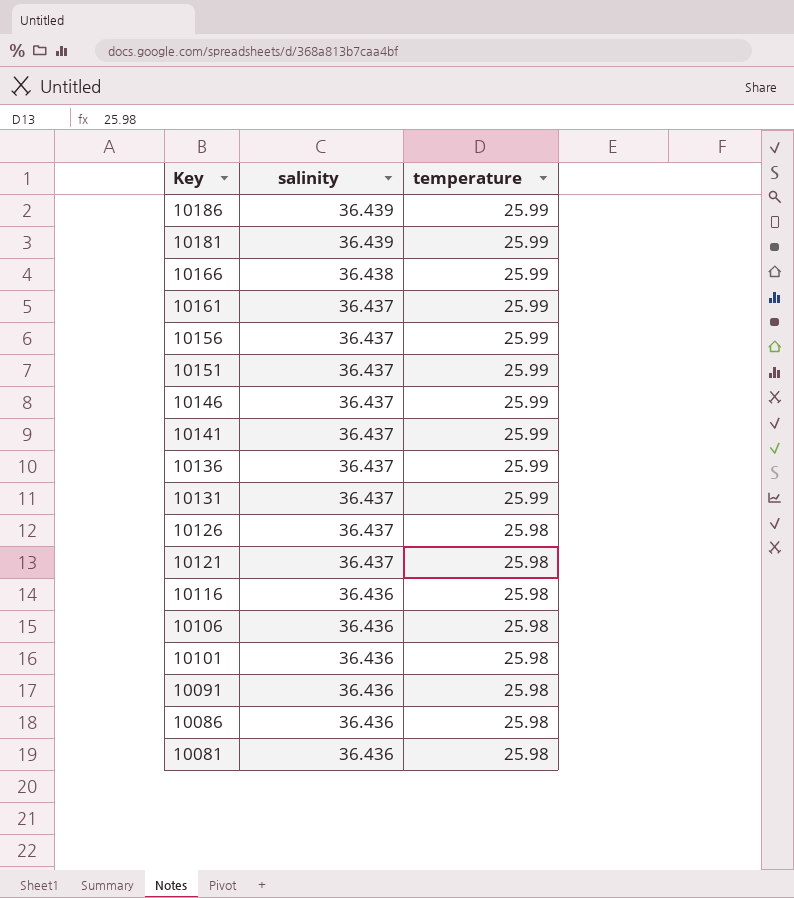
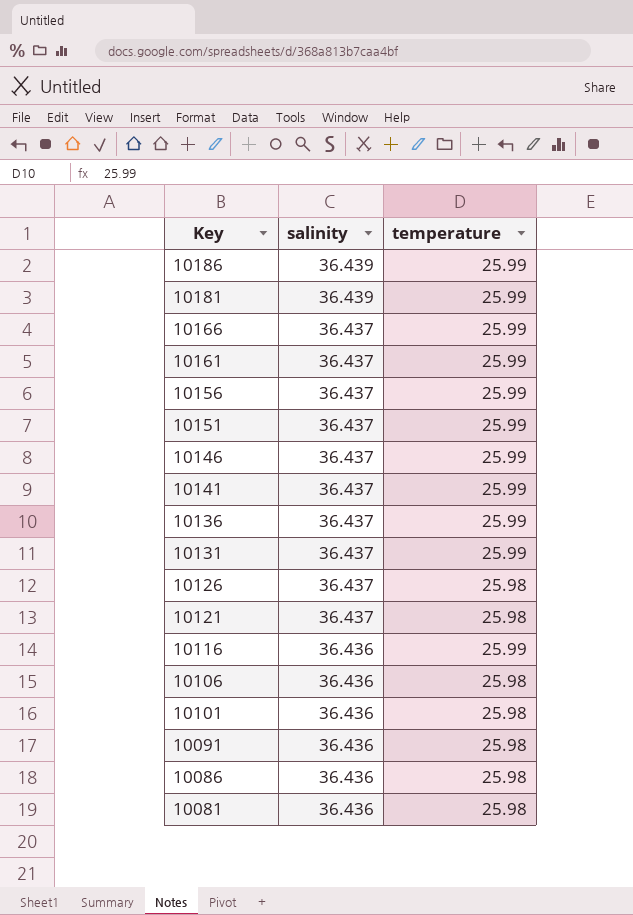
10166 | salinity: 36.438 -> 36.437
10116 | temperature: 25.98 -> 25.99

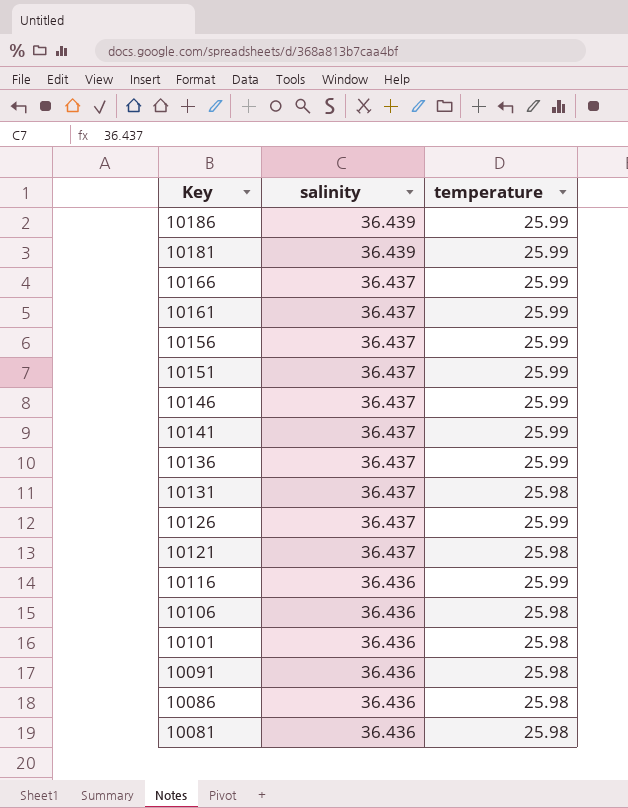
10131 | temperature: 25.99 -> 25.98
10126 | temperature: 25.98 -> 25.99

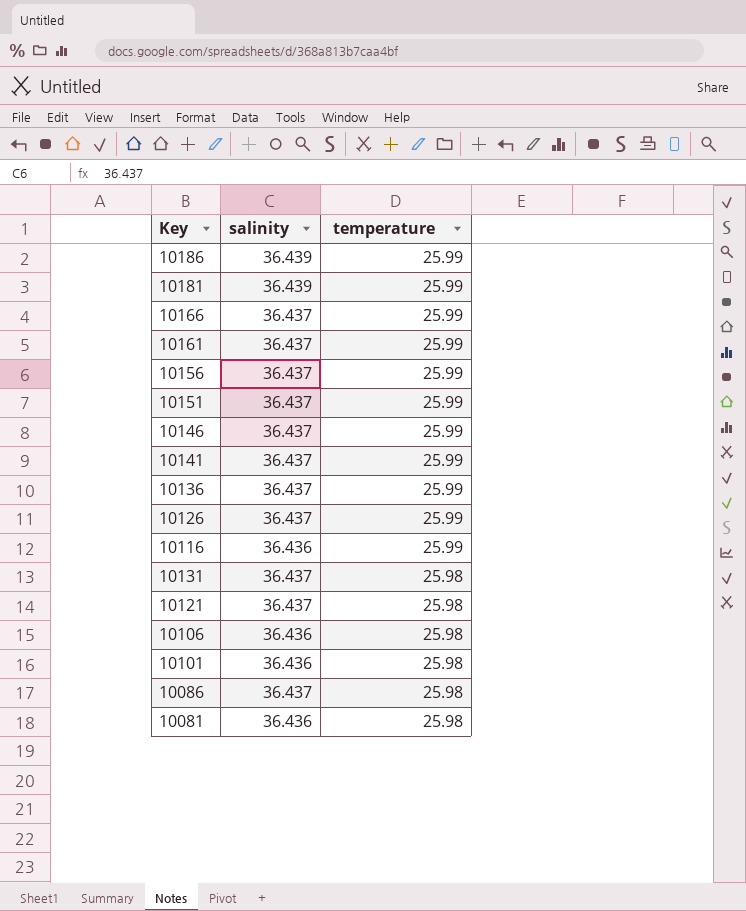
row order: Key descending -> temperature descending
row 10091: 36.436 | 25.98 -> none
10086 | salinity: 36.436 -> 36.437

